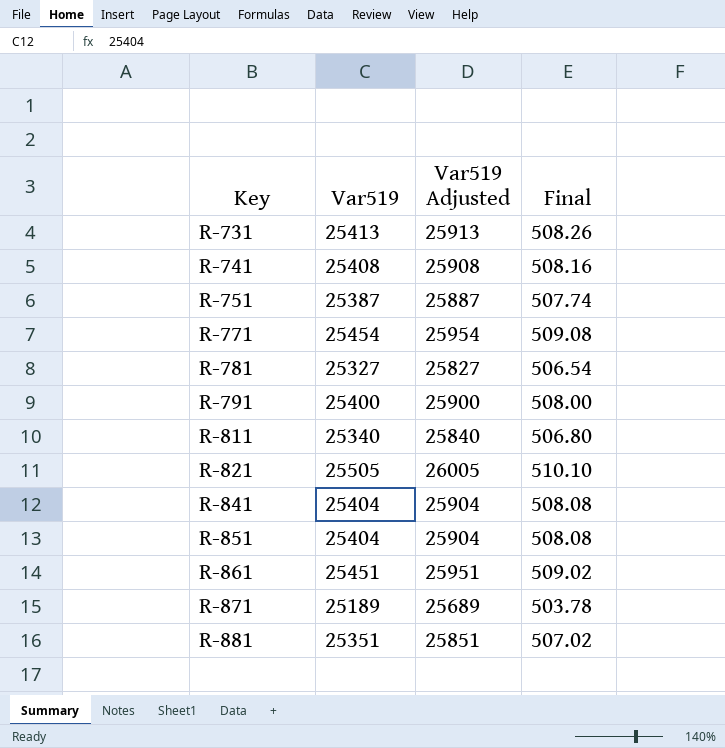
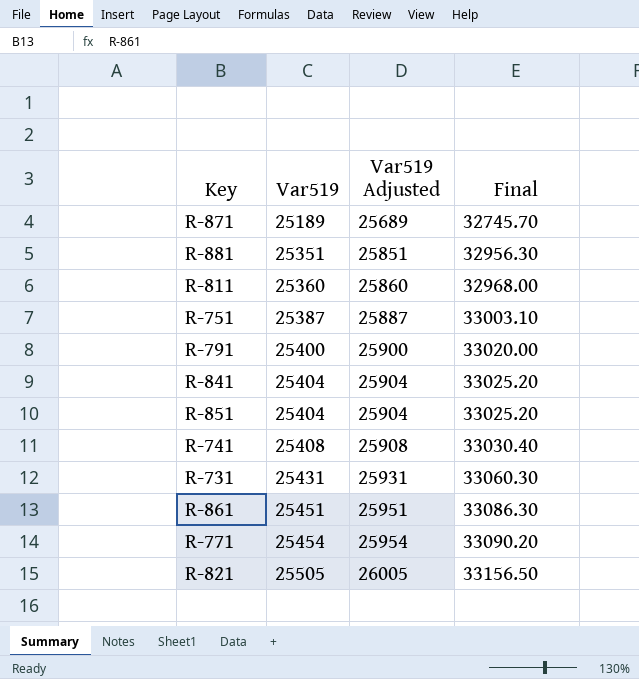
row order: Key ascending -> Var519 ascending
column Final | formula: [Var519] * 0.02 -> [Var519] * 1.3
row R-781: 25327 | 25827 | 506.54 -> none
R-811 | Var519: 25340 -> 25360
R-811 | Var519 Adjusted: 25840 -> 25860
R-731 | Var519: 25413 -> 25431
R-731 | Var519 Adjusted: 25913 -> 25931

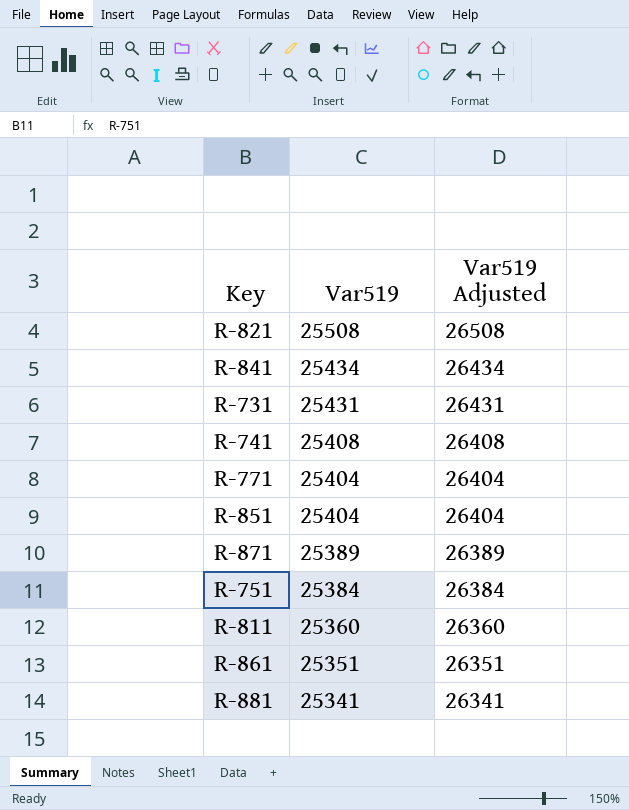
row order: Var519 ascending -> Var519 descending
column Final | formula: [Var519] * 1.3 -> none
column Var519 Adjusted | formula: [Var519] + 500 -> [Var519] + 1000
row R-791: 25400 | 25900 | 33020.00 -> none
R-821 | Var519: 25505 -> 25508
R-841 | Var519: 25404 -> 25434
R-771 | Var519: 25454 -> 25404
R-871 | Var519: 25189 -> 25389
R-751 | Var519: 25387 -> 25384
R-861 | Var519: 25451 -> 25351
R-881 | Var519: 25351 -> 25341

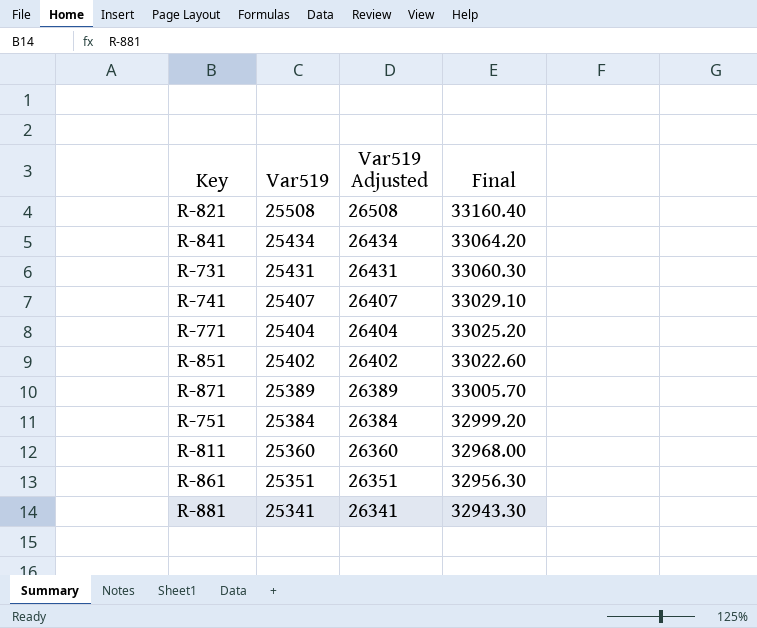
column Final | formula: none -> [Var519] * 1.3
R-741 | Var519: 25408 -> 25407
R-741 | Var519 Adjusted: 26408 -> 26407
R-851 | Var519: 25404 -> 25402
R-851 | Var519 Adjusted: 26404 -> 26402

